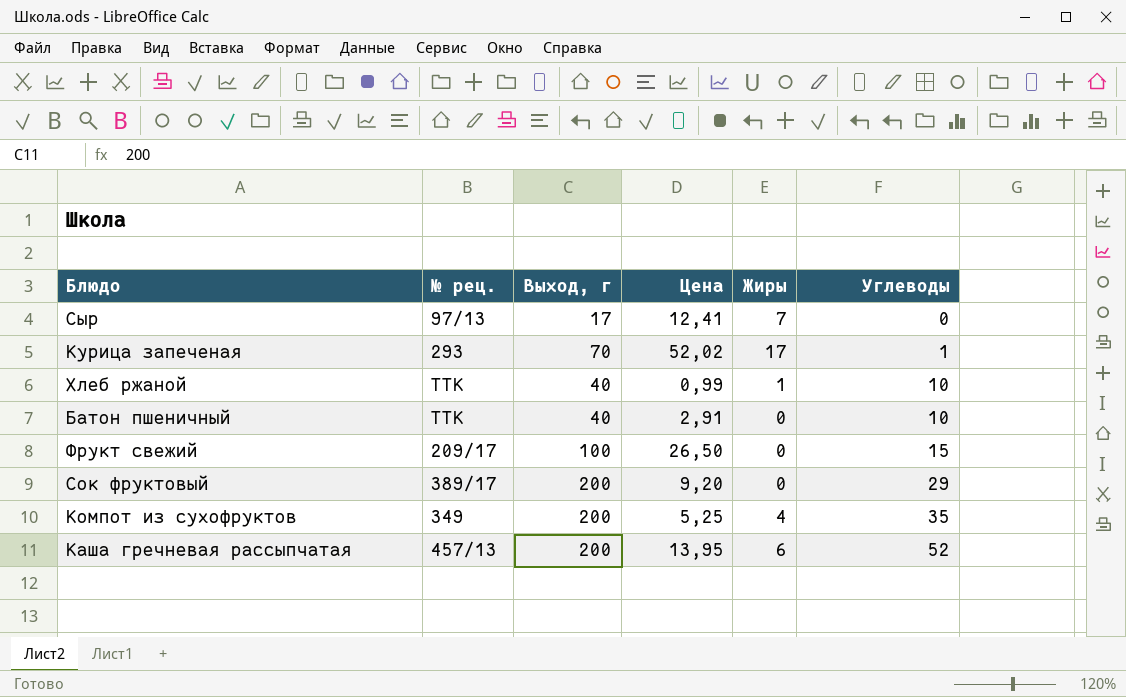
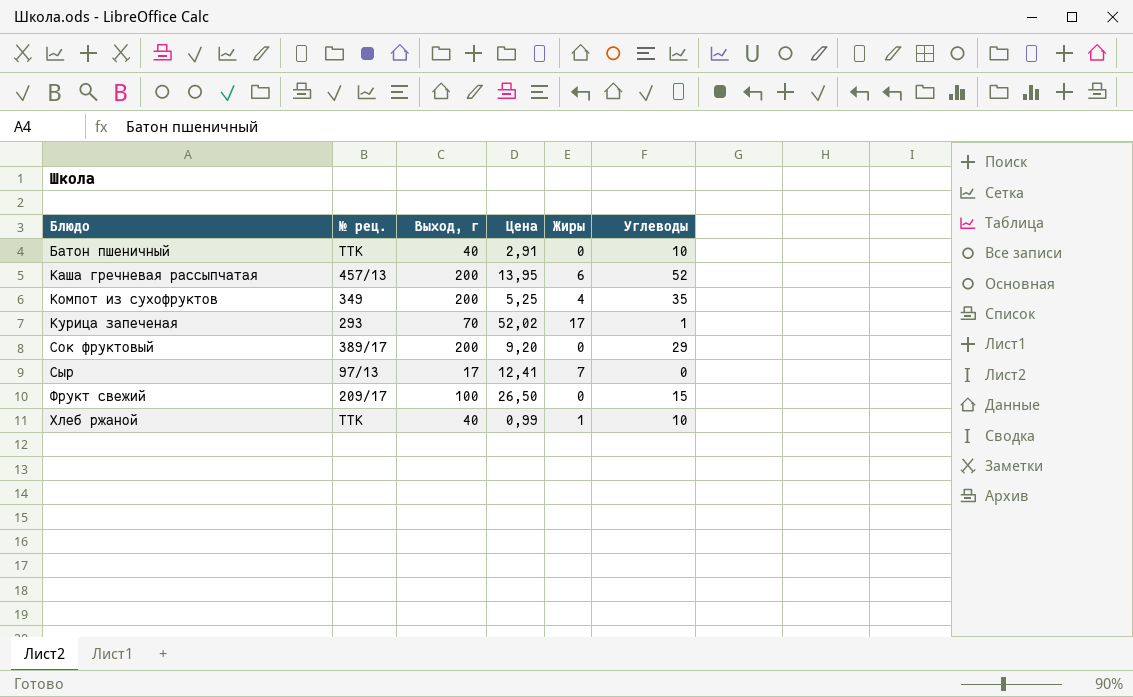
row order: Углеводы ascending -> Блюдо ascending

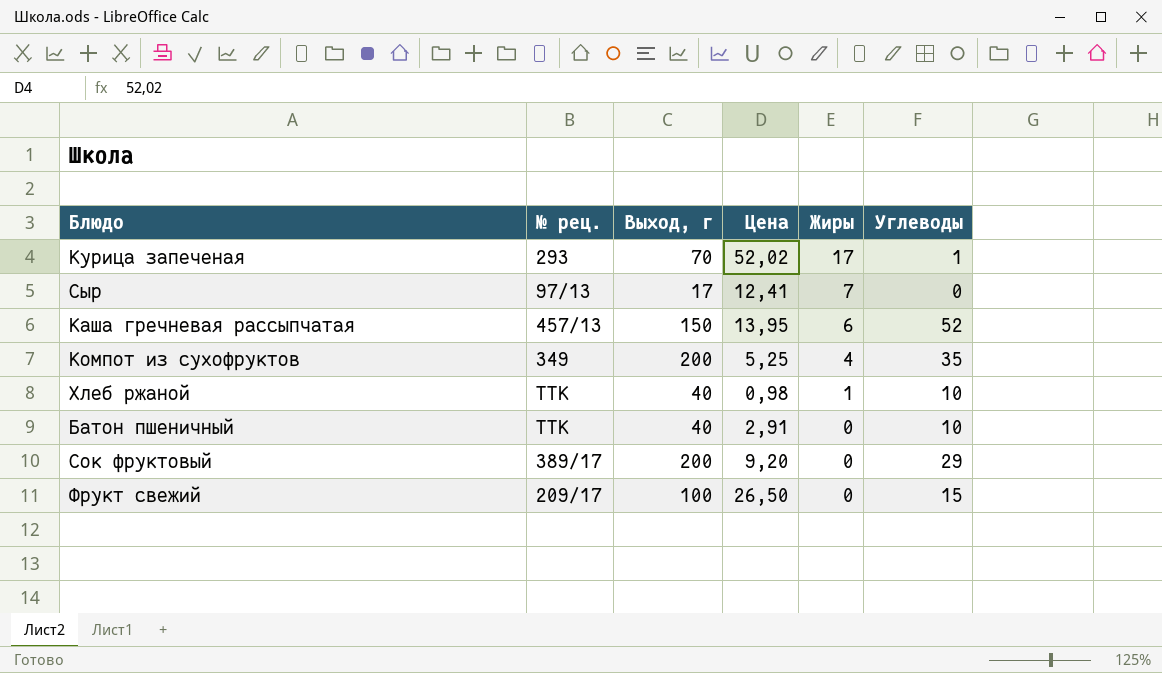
row order: Блюдо ascending -> Жиры descending
Каша гречневая рассыпчатая | Выход, г: 200 -> 150
Хлеб ржаной | Цена: 0,99 -> 0,98

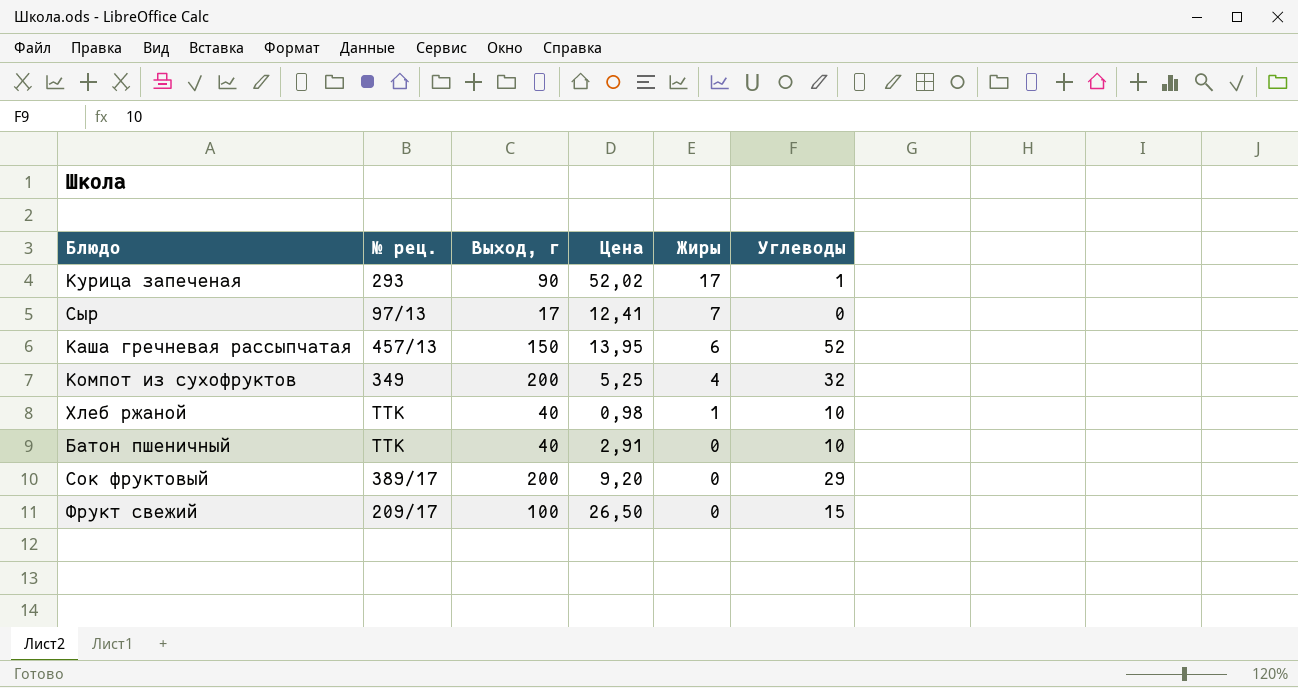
Курица запеченая | Выход, г: 70 -> 90
Компот из сухофруктов | Углеводы: 35 -> 32

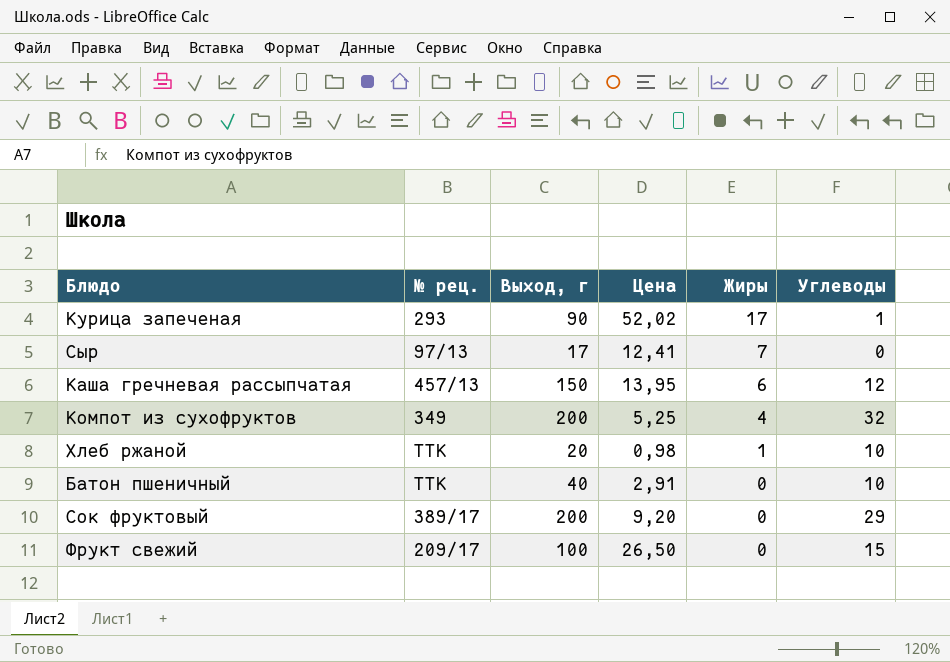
Каша гречневая рассыпчатая | Углеводы: 52 -> 12
Хлеб ржаной | Выход, г: 40 -> 20

